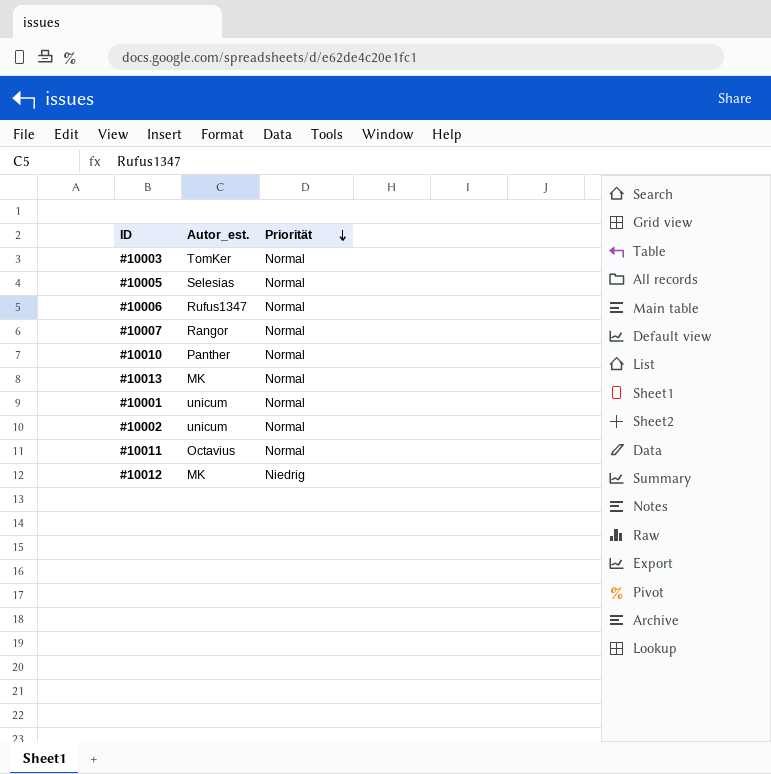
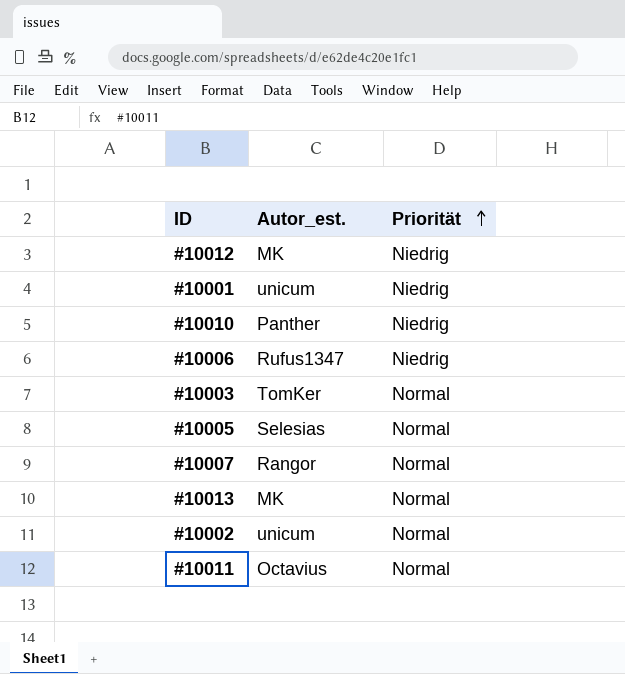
row order: Priorität descending -> Priorität ascending
#10001 | Priorität: Normal -> Niedrig
#10010 | Priorität: Normal -> Niedrig
#10006 | Priorität: Normal -> Niedrig

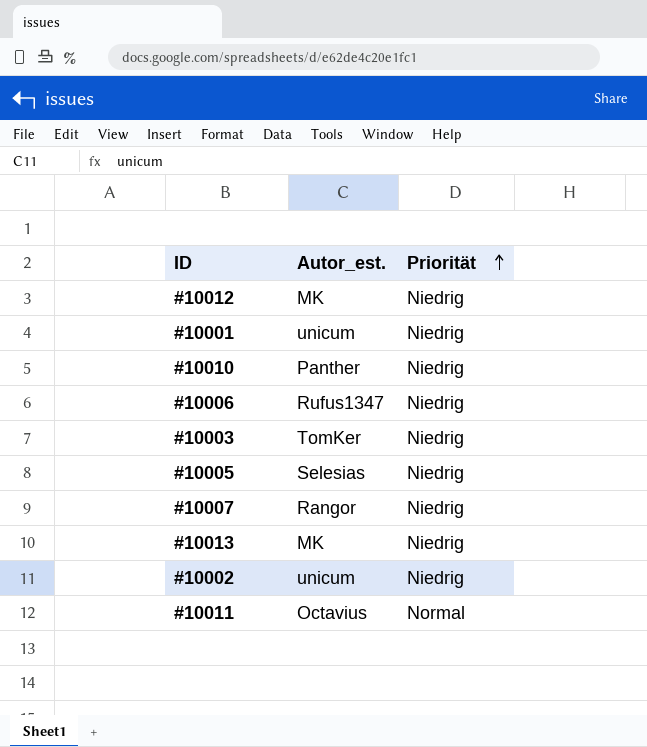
#10003 | Priorität: Normal -> Niedrig
#10005 | Priorität: Normal -> Niedrig
#10007 | Priorität: Normal -> Niedrig
#10013 | Priorität: Normal -> Niedrig
#10002 | Priorität: Normal -> Niedrig

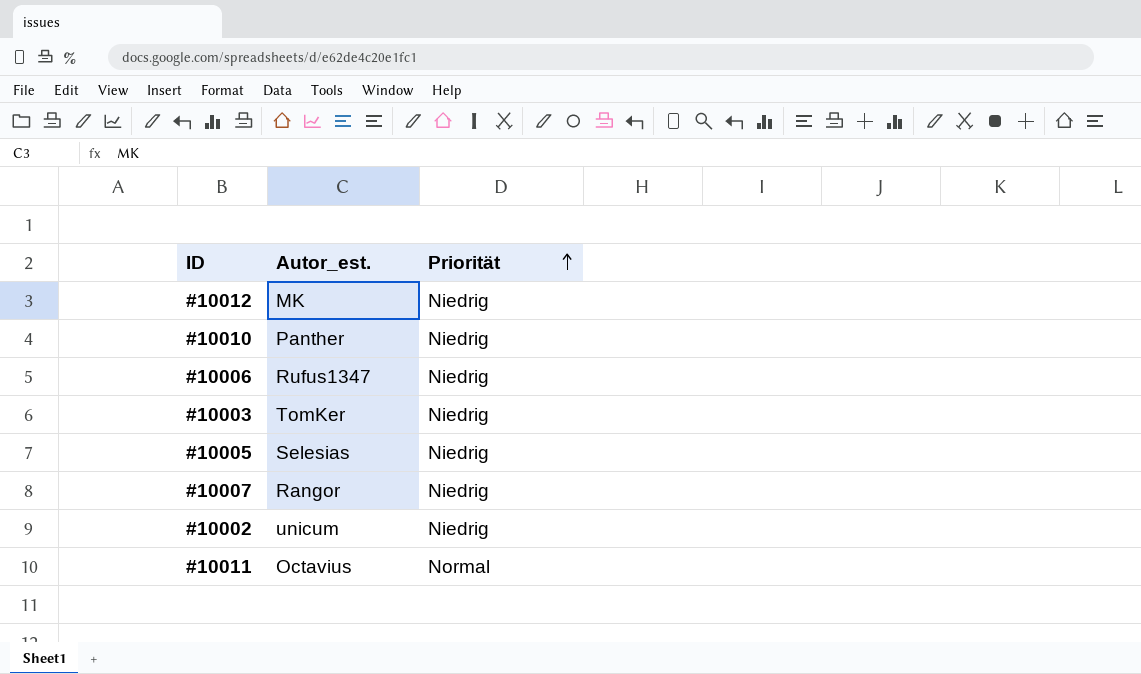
row #10001: unicum | Niedrig -> none
row #10013: MK | Niedrig -> none

